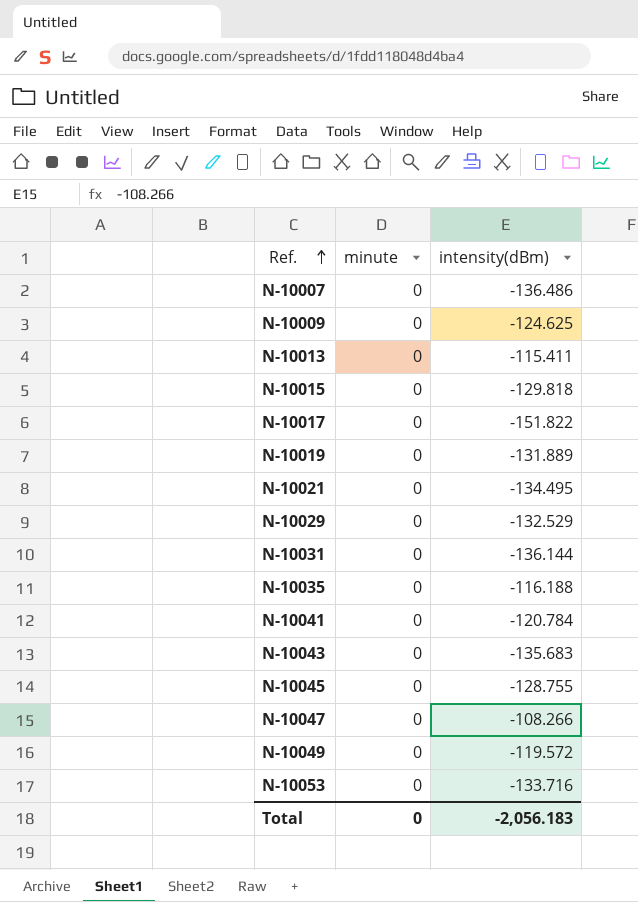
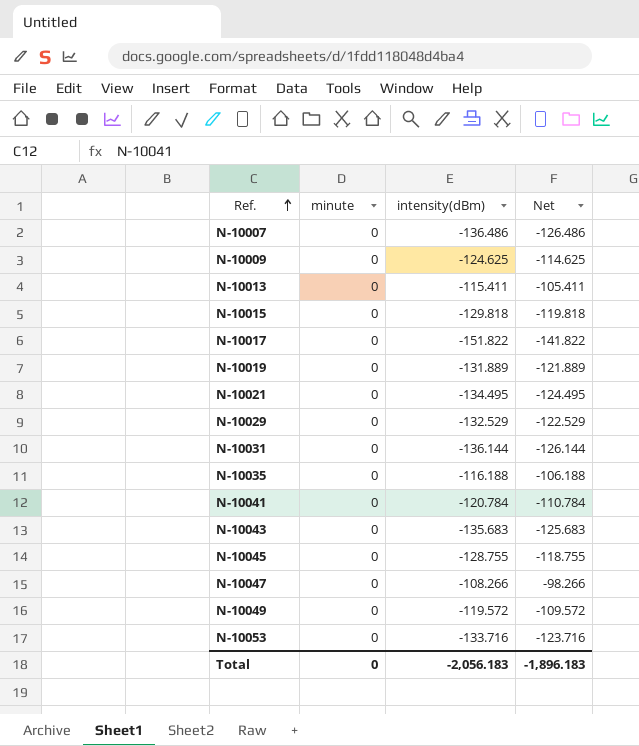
column Net | formula: none -> [intensity(dBm)] + 10

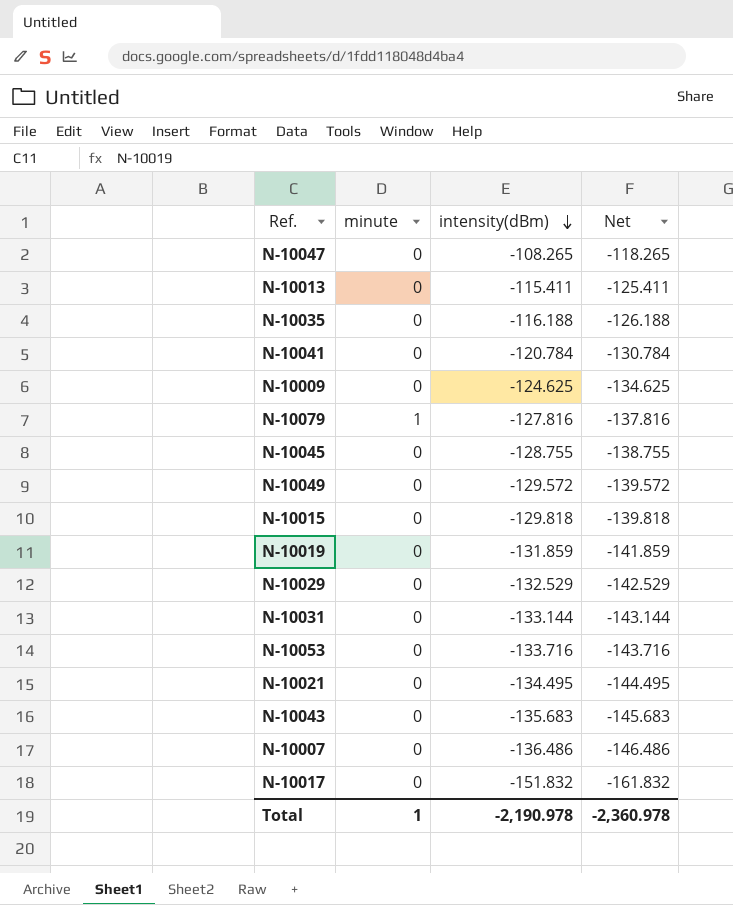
row order: Ref. ascending -> intensity(dBm) descending
column Net | formula: [intensity(dBm)] + 10 -> [intensity(dBm)] - 10
N-10047 | intensity(dBm): -108.266 -> -108.265
row N-10079: none -> 1 | -127.816 | -137.816
N-10049 | intensity(dBm): -119.572 -> -129.572
N-10019 | intensity(dBm): -131.889 -> -131.859
N-10031 | intensity(dBm): -136.144 -> -133.144
N-10017 | intensity(dBm): -151.822 -> -151.832
Total | minute: 0 -> 1
Total | intensity(dBm): -2,056.183 -> -2,190.978
Total | Net: -1,896.183 -> -2,360.978

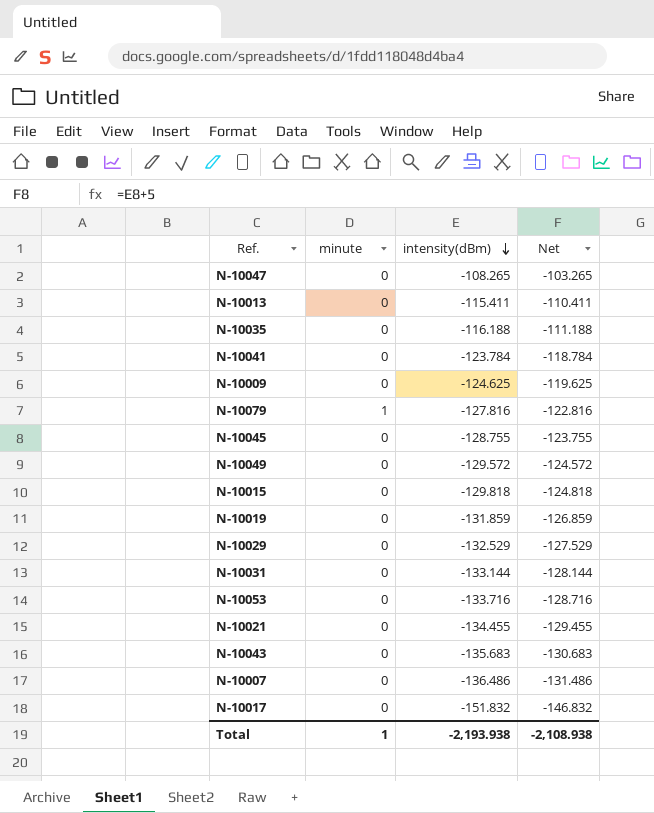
column Net | formula: [intensity(dBm)] - 10 -> [intensity(dBm)] + 5
N-10041 | intensity(dBm): -120.784 -> -123.784
N-10021 | intensity(dBm): -134.495 -> -134.455
Total | intensity(dBm): -2,190.978 -> -2,193.938
Total | Net: -2,360.978 -> -2,108.938

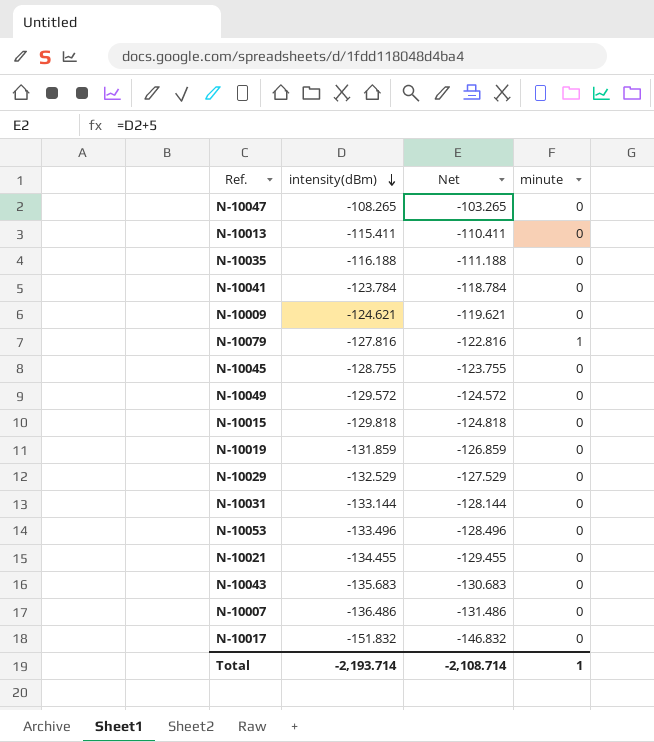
column minute | position: 2 -> 4
N-10009 | intensity(dBm): -124.625 -> -124.621
N-10009 | Net: -119.625 -> -119.621
N-10053 | intensity(dBm): -133.716 -> -133.496
N-10053 | Net: -128.716 -> -128.496
Total | intensity(dBm): -2,193.938 -> -2,193.714
Total | Net: -2,108.938 -> -2,108.714

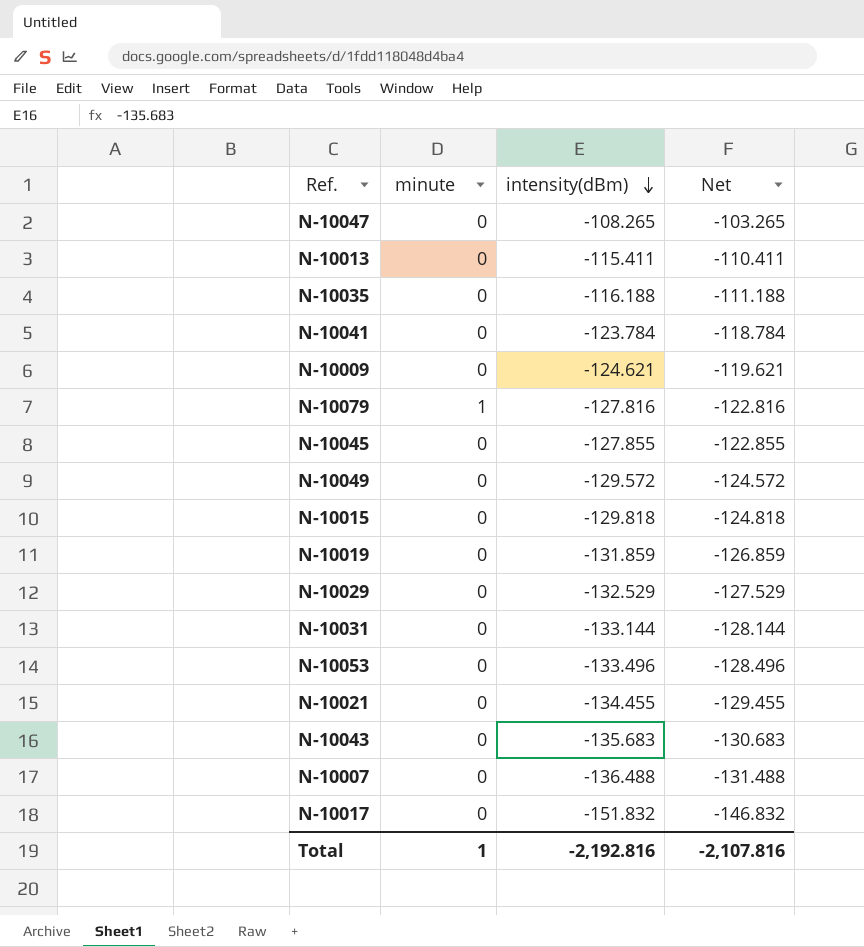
column minute | position: 4 -> 2
N-10045 | intensity(dBm): -128.755 -> -127.855
N-10045 | Net: -123.755 -> -122.855
N-10007 | intensity(dBm): -136.486 -> -136.488
N-10007 | Net: -131.486 -> -131.488
Total | intensity(dBm): -2,193.714 -> -2,192.816
Total | Net: -2,108.714 -> -2,107.816

